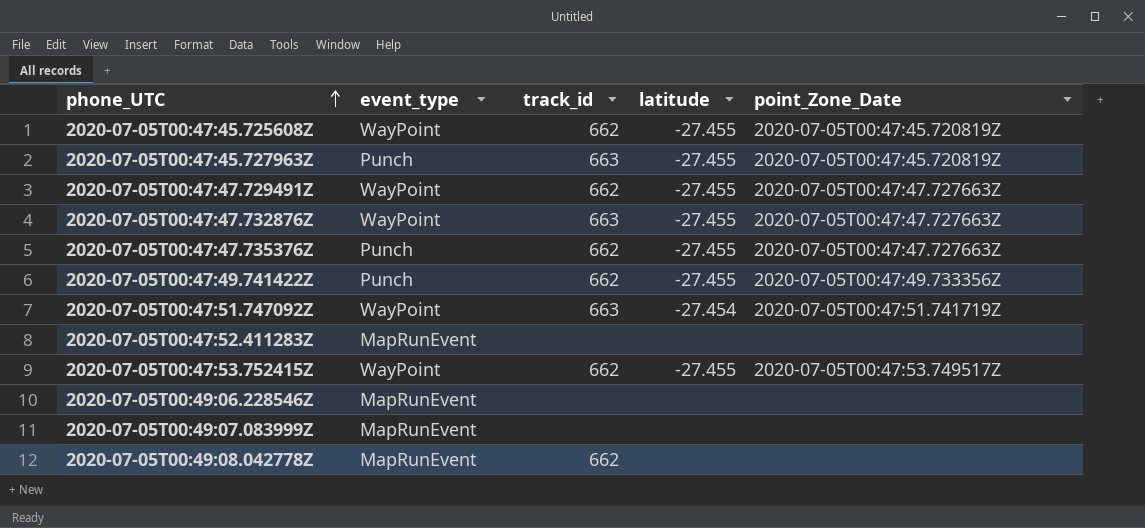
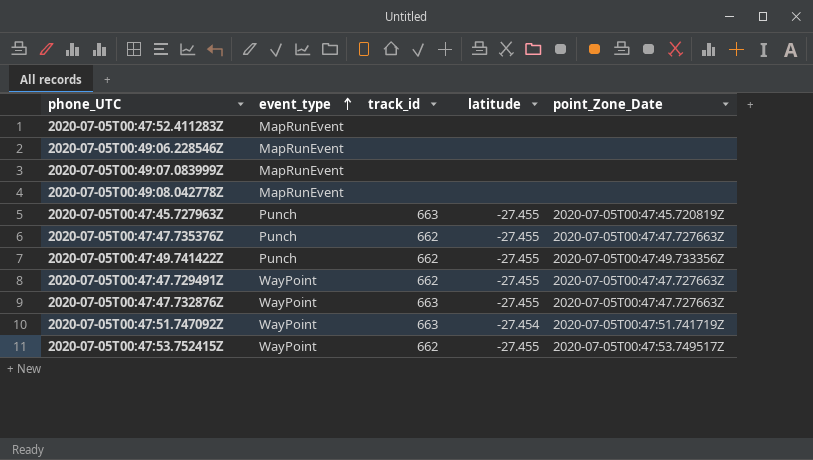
row order: phone_UTC ascending -> event_type ascending
row 2020-07-05T00:47:45.725608Z: WayPoint | 662 | -27.455 | 2020-07-05T00:47:45.720819Z -> none
2020-07-05T00:49:08.042778Z | track_id: 662 -> none

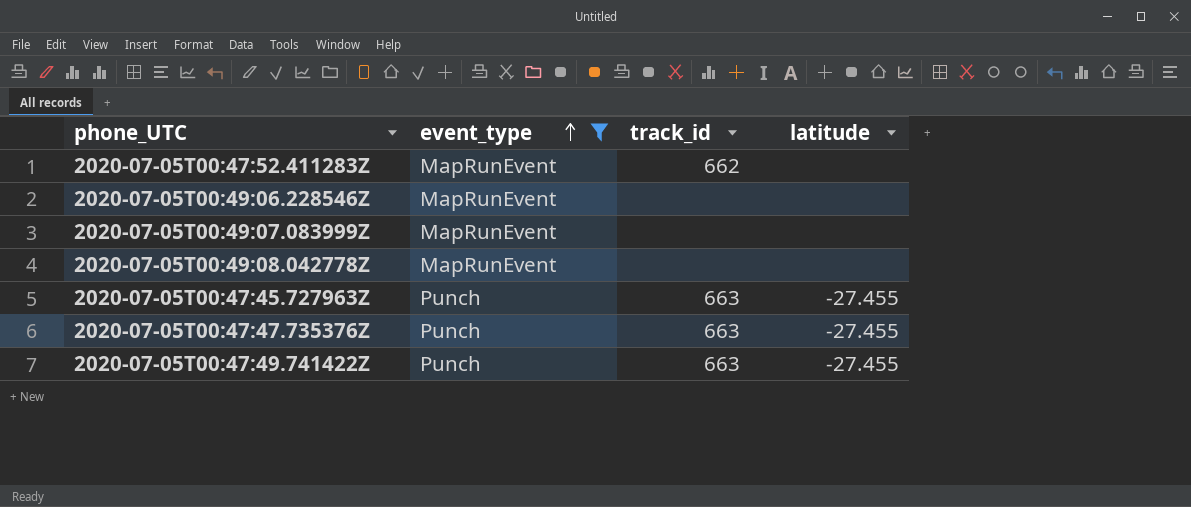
filter: none -> event_type != WayPoint
column point_Zone_Date | position: 5 -> none
2020-07-05T00:47:52.411283Z | track_id: none -> 662
2020-07-05T00:47:47.735376Z | track_id: 662 -> 663
2020-07-05T00:47:49.741422Z | track_id: 662 -> 663

